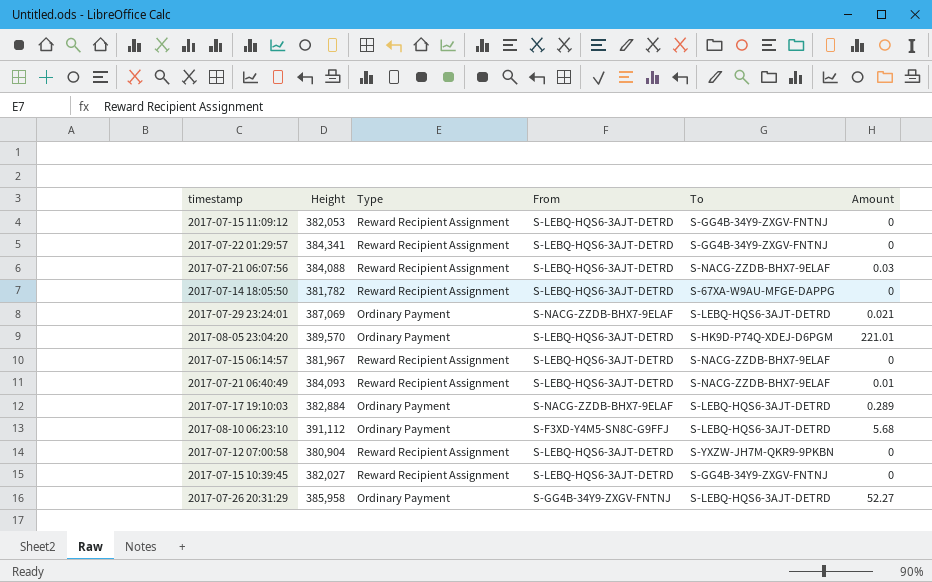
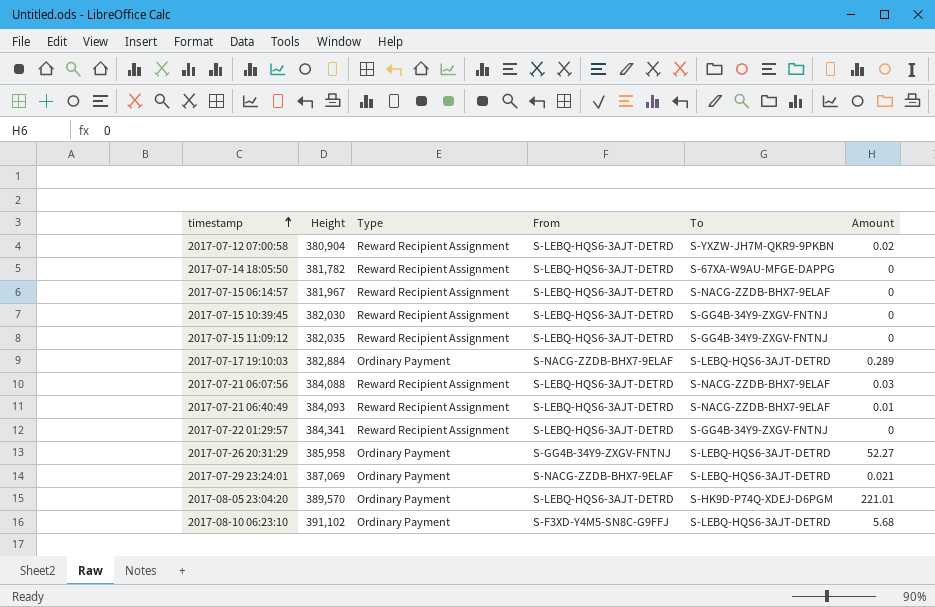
row order: none -> timestamp ascending
2017-07-12 07:00:58 | Amount: 0 -> 0.02
2017-07-15 10:39:45 | Height: 382,027 -> 382,030
2017-07-15 11:09:12 | Height: 382,053 -> 382,035
2017-08-10 06:23:10 | Height: 391,112 -> 391,102

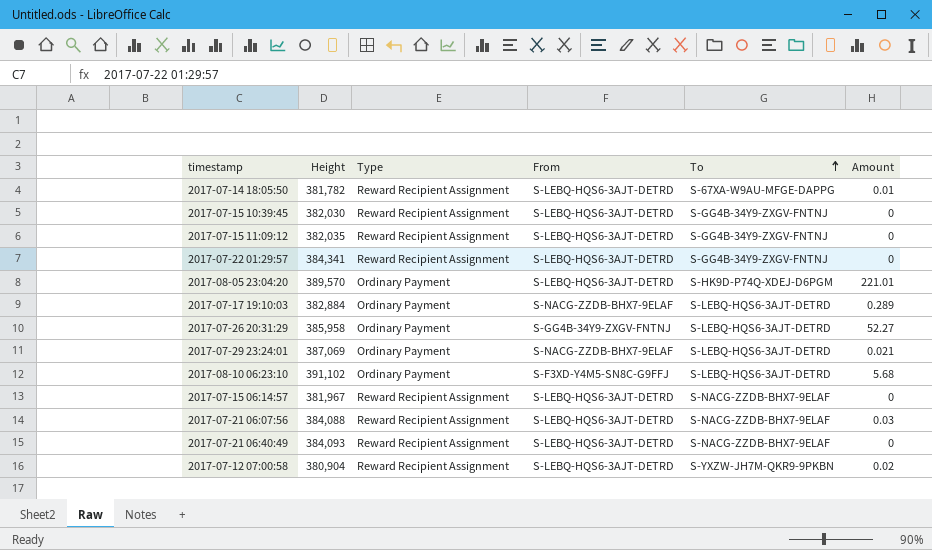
row order: timestamp ascending -> To ascending
2017-07-14 18:05:50 | Amount: 0 -> 0.01
2017-07-21 06:40:49 | Amount: 0.01 -> 0

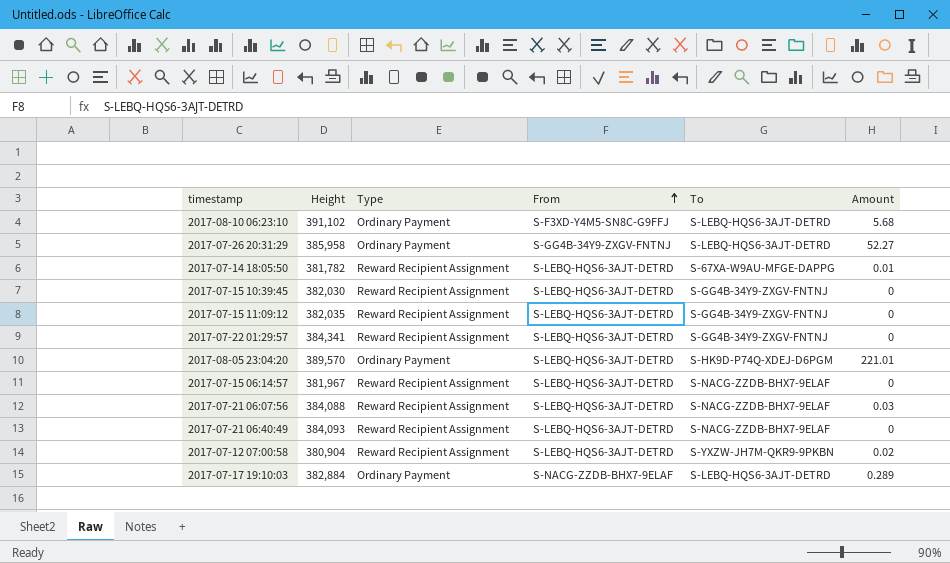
row order: To ascending -> From ascending
row 2017-07-29 23:24:01: 387,069 | Ordinary Payment | S-NACG-ZZDB-BHX7-9ELAF | S-LEBQ-HQS6-3AJT-DETRD | 0.021 -> none

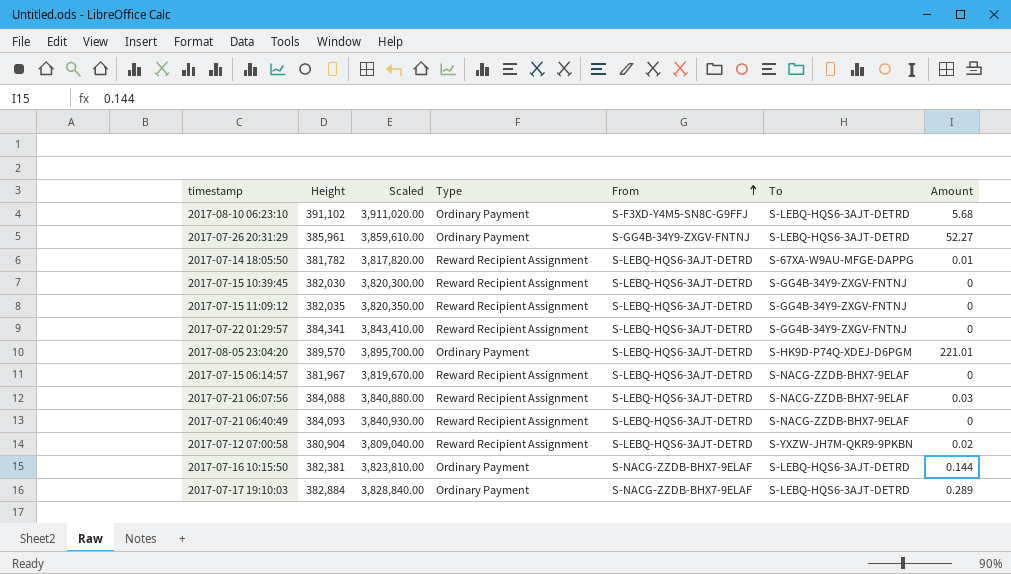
column Scaled | formula: none -> [Height] * 10
2017-07-26 20:31:29 | Height: 385,958 -> 385,961
row 2017-07-16 10:15:50: none -> 382,381 | 3,823,810.00 | Ordinary Payment | S-NACG-ZZDB-BHX7-9ELAF | S-LEBQ-HQS6-3AJT-DETRD | 0.144

